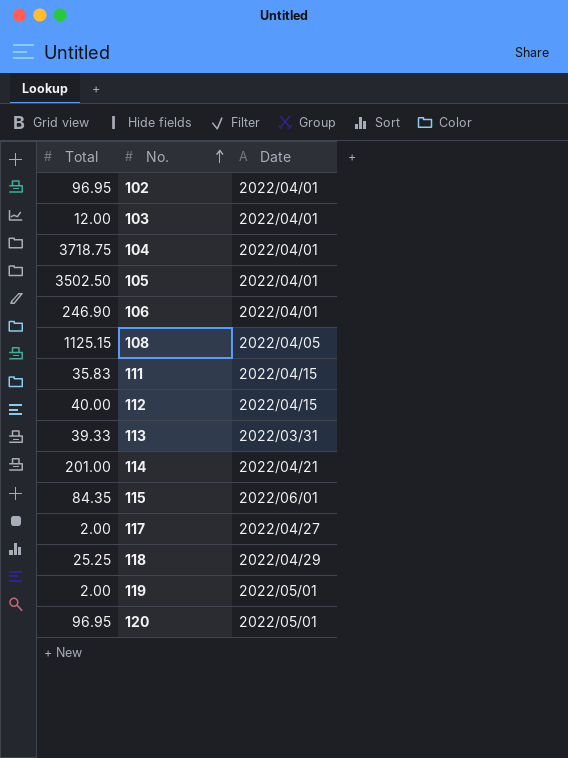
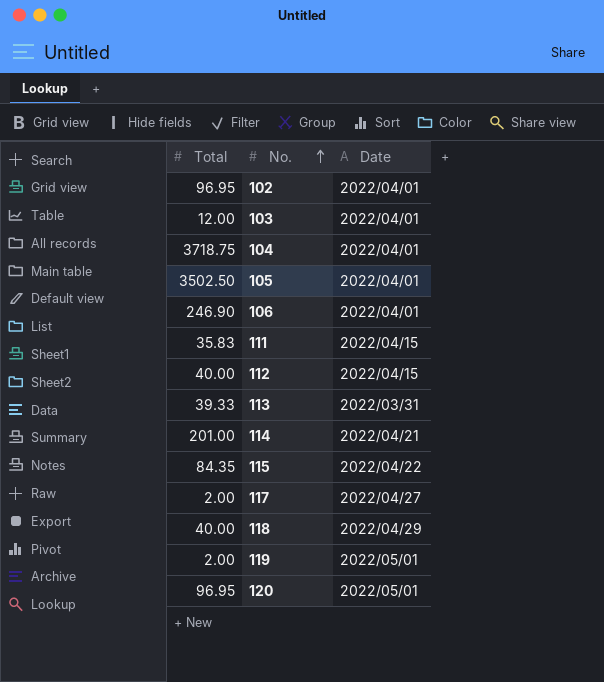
row 108: 1125.15 | 2022/04/05 -> none
115 | Date: 2022/06/01 -> 2022/04/22
118 | Total: 25.25 -> 40.00

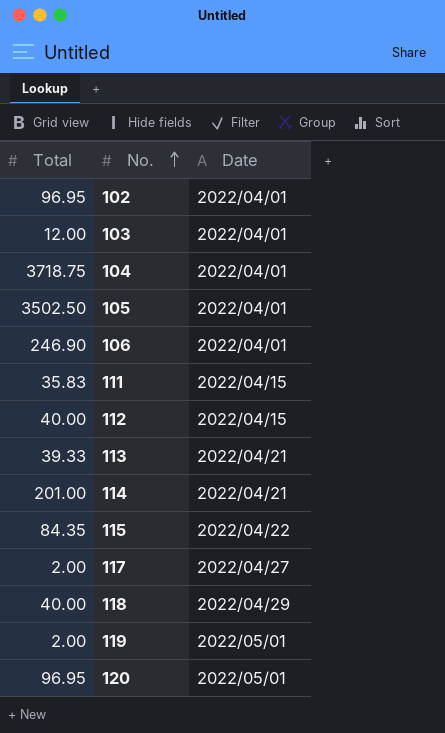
113 | Date: 2022/03/31 -> 2022/04/21

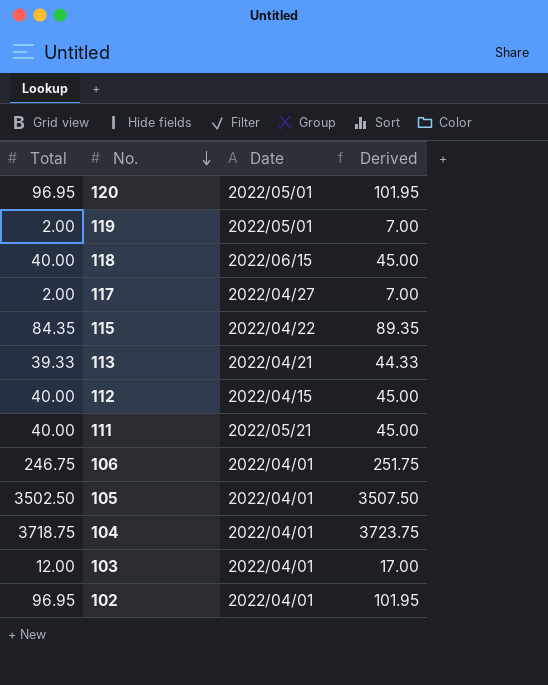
row order: No. ascending -> No. descending
column Derived | formula: none -> [Total] + 5
row 114: 201.00 | 2022/04/21 -> none
118 | Date: 2022/04/29 -> 2022/06/15
111 | Total: 35.83 -> 40.00
111 | Date: 2022/04/15 -> 2022/05/21
106 | Total: 246.90 -> 246.75

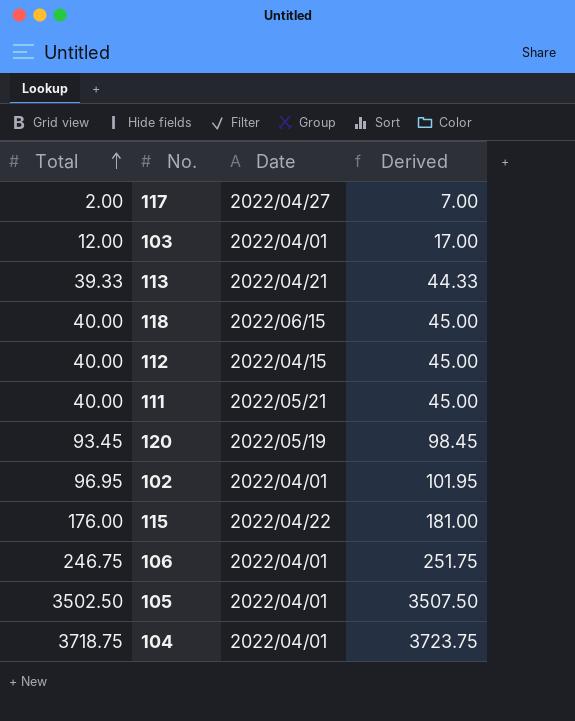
row order: No. descending -> Total ascending
row 119: 2.00 | 2022/05/01 | 7.00 -> none
120 | Total: 96.95 -> 93.45
120 | Date: 2022/05/01 -> 2022/05/19
120 | Derived: 101.95 -> 98.45
115 | Total: 84.35 -> 176.00
115 | Derived: 89.35 -> 181.00

